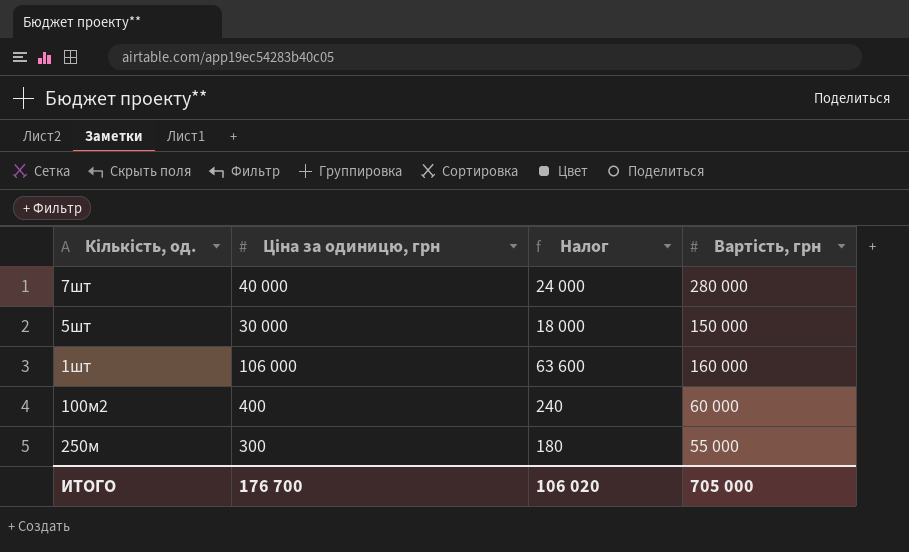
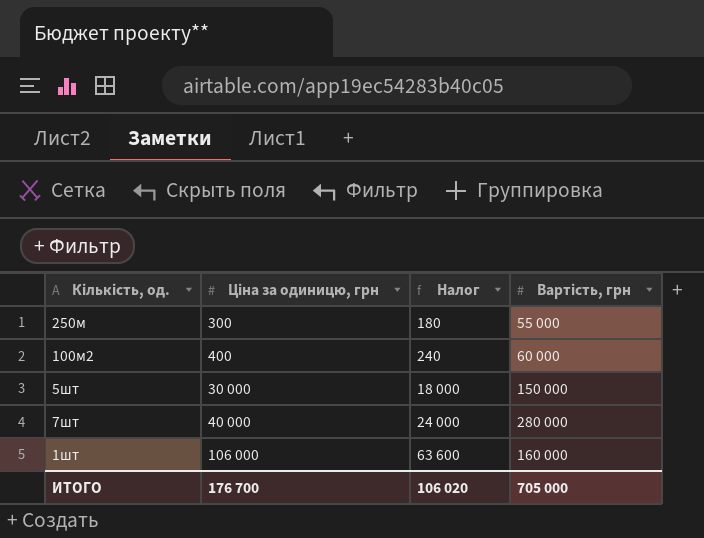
row order: none -> Ціна за одиницю, грн ascending

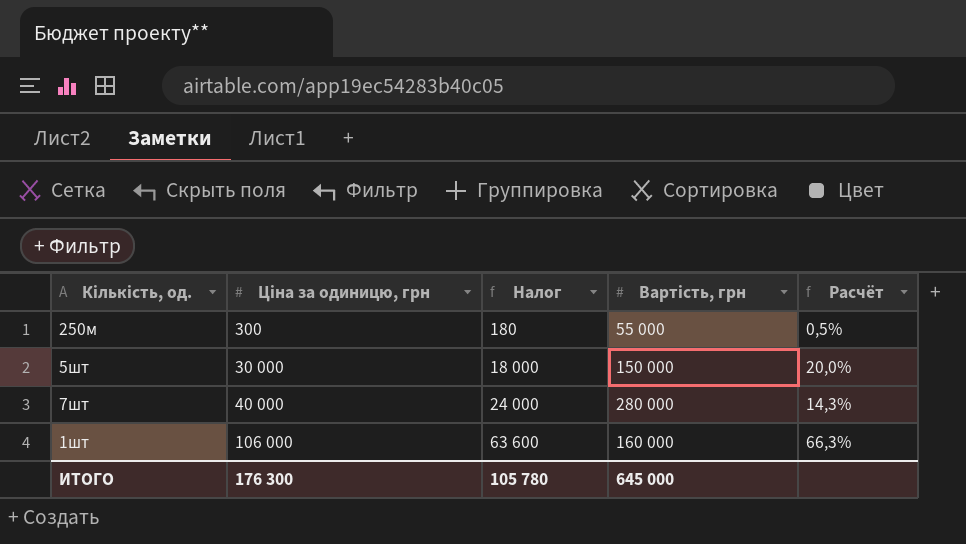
column Расчёт | formula: none -> [Ціна за одиницю, грн] / [Вартість, грн]
row 100м2: 400 | 240 | 60 000 -> none
ИТОГО | Ціна за одиницю, грн: 176 700 -> 176 300
ИТОГО | Налог: 106 020 -> 105 780
ИТОГО | Вартість, грн: 705 000 -> 645 000

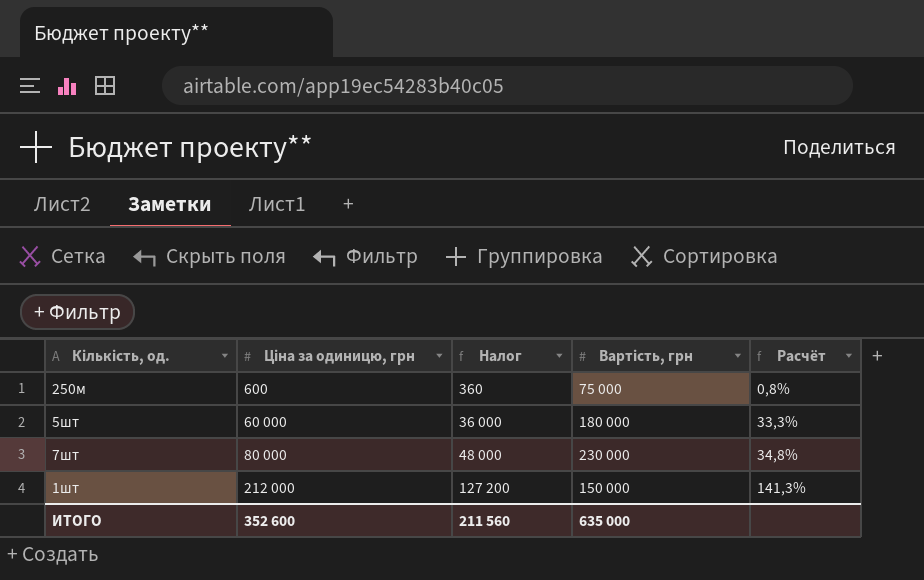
250м | Ціна за одиницю, грн: 300 -> 600
250м | Налог: 180 -> 360
250м | Вартість, грн: 55 000 -> 75 000
250м | Расчёт: 0,5% -> 0,8%
5шт | Ціна за одиницю, грн: 30 000 -> 60 000
5шт | Налог: 18 000 -> 36 000
5шт | Вартість, грн: 150 000 -> 180 000
5шт | Расчёт: 20,0% -> 33,3%
7шт | Ціна за одиницю, грн: 40 000 -> 80 000
7шт | Налог: 24 000 -> 48 000
7шт | Вартість, грн: 280 000 -> 230 000
7шт | Расчёт: 14,3% -> 34,8%
1шт | Ціна за одиницю, грн: 106 000 -> 212 000
1шт | Налог: 63 600 -> 127 200
1шт | Вартість, грн: 160 000 -> 150 000
1шт | Расчёт: 66,3% -> 141,3%
ИТОГО | Ціна за одиницю, грн: 176 300 -> 352 600
ИТОГО | Налог: 105 780 -> 211 560
ИТОГО | Вартість, грн: 645 000 -> 635 000

